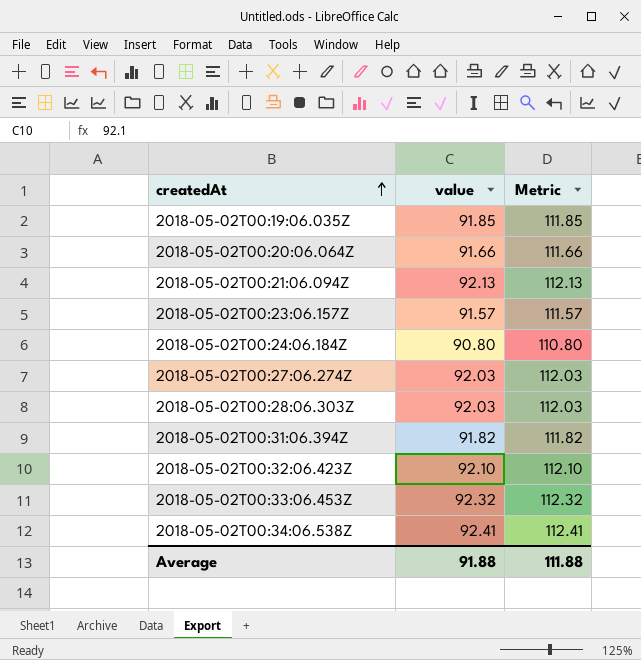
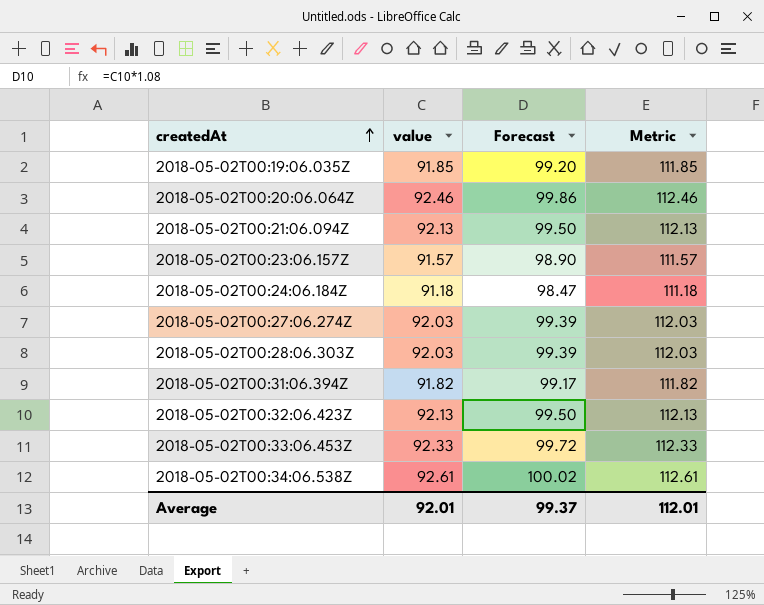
column Forecast | formula: none -> [value] * 1.08
2018-05-02T00:20:06.064Z | value: 91.66 -> 92.46
2018-05-02T00:20:06.064Z | Metric: 111.66 -> 112.46
2018-05-02T00:24:06.184Z | value: 90.80 -> 91.18
2018-05-02T00:24:06.184Z | Metric: 110.80 -> 111.18
2018-05-02T00:32:06.423Z | value: 92.10 -> 92.13
2018-05-02T00:32:06.423Z | Metric: 112.10 -> 112.13
2018-05-02T00:33:06.453Z | value: 92.32 -> 92.33
2018-05-02T00:33:06.453Z | Metric: 112.32 -> 112.33
2018-05-02T00:34:06.538Z | value: 92.41 -> 92.61
2018-05-02T00:34:06.538Z | Metric: 112.41 -> 112.61
Average | value: 91.88 -> 92.01
Average | Metric: 111.88 -> 112.01

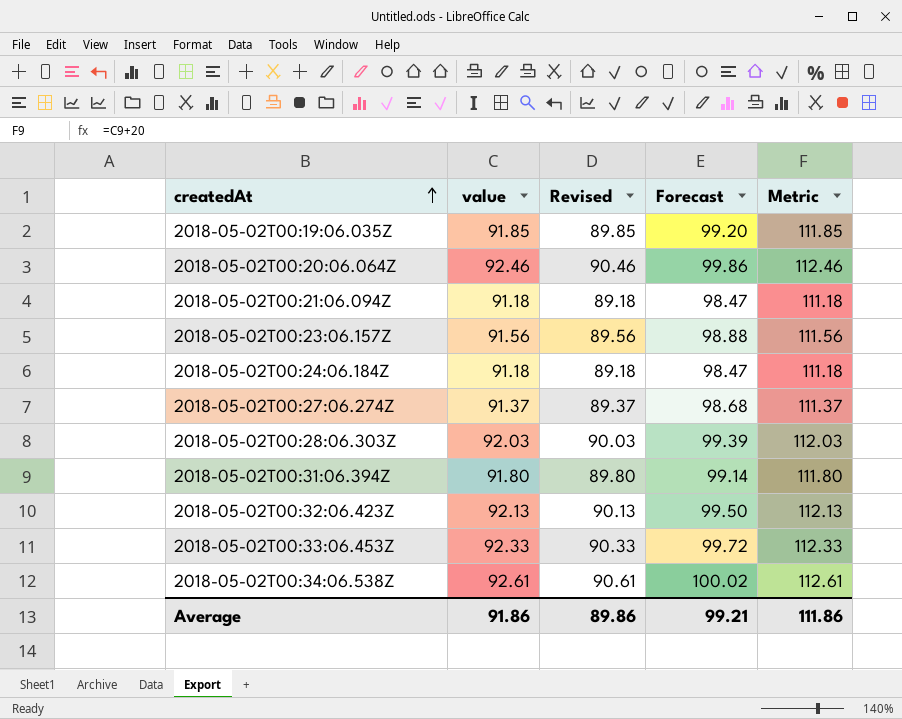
column Revised | formula: none -> [value] - 2
2018-05-02T00:21:06.094Z | value: 92.13 -> 91.18
2018-05-02T00:21:06.094Z | Forecast: 99.50 -> 98.47
2018-05-02T00:21:06.094Z | Metric: 112.13 -> 111.18
2018-05-02T00:23:06.157Z | value: 91.57 -> 91.56
2018-05-02T00:23:06.157Z | Forecast: 98.90 -> 98.88
2018-05-02T00:23:06.157Z | Metric: 111.57 -> 111.56
2018-05-02T00:27:06.274Z | value: 92.03 -> 91.37
2018-05-02T00:27:06.274Z | Forecast: 99.39 -> 98.68
2018-05-02T00:27:06.274Z | Metric: 112.03 -> 111.37
2018-05-02T00:31:06.394Z | value: 91.82 -> 91.80
2018-05-02T00:31:06.394Z | Forecast: 99.17 -> 99.14
2018-05-02T00:31:06.394Z | Metric: 111.82 -> 111.80
Average | value: 92.01 -> 91.86
Average | Forecast: 99.37 -> 99.21
Average | Metric: 112.01 -> 111.86

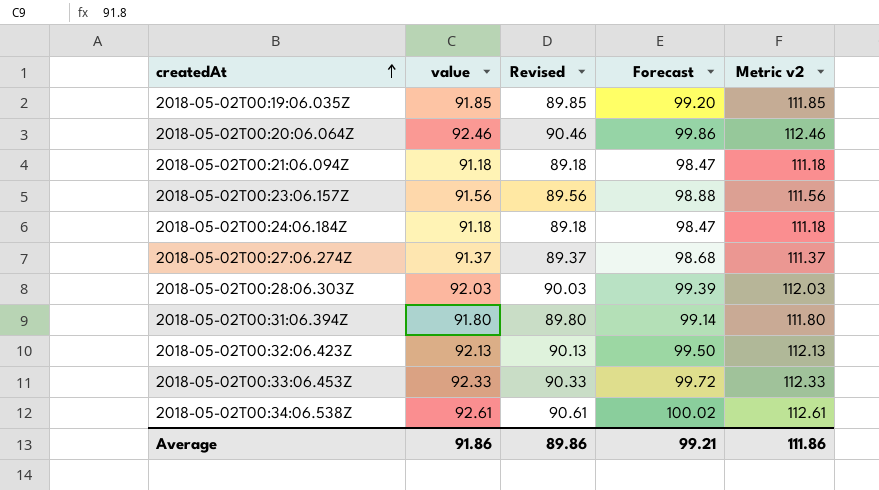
column name: Metric -> Metric v2

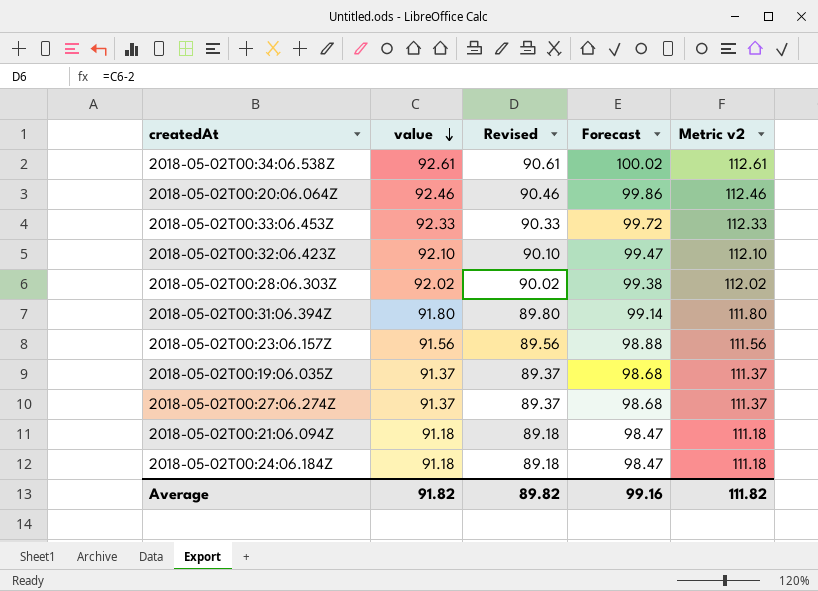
row order: createdAt ascending -> value descending
2018-05-02T00:32:06.423Z | value: 92.13 -> 92.10
2018-05-02T00:32:06.423Z | Revised: 90.13 -> 90.10
2018-05-02T00:32:06.423Z | Forecast: 99.50 -> 99.47
2018-05-02T00:32:06.423Z | Metric v2: 112.13 -> 112.10
2018-05-02T00:28:06.303Z | value: 92.03 -> 92.02
2018-05-02T00:28:06.303Z | Revised: 90.03 -> 90.02
2018-05-02T00:28:06.303Z | Forecast: 99.39 -> 99.38
2018-05-02T00:28:06.303Z | Metric v2: 112.03 -> 112.02
2018-05-02T00:19:06.035Z | value: 91.85 -> 91.37
2018-05-02T00:19:06.035Z | Revised: 89.85 -> 89.37
2018-05-02T00:19:06.035Z | Forecast: 99.20 -> 98.68
2018-05-02T00:19:06.035Z | Metric v2: 111.85 -> 111.37
Average | value: 91.86 -> 91.82
Average | Revised: 89.86 -> 89.82
Average | Forecast: 99.21 -> 99.16
Average | Metric v2: 111.86 -> 111.82

